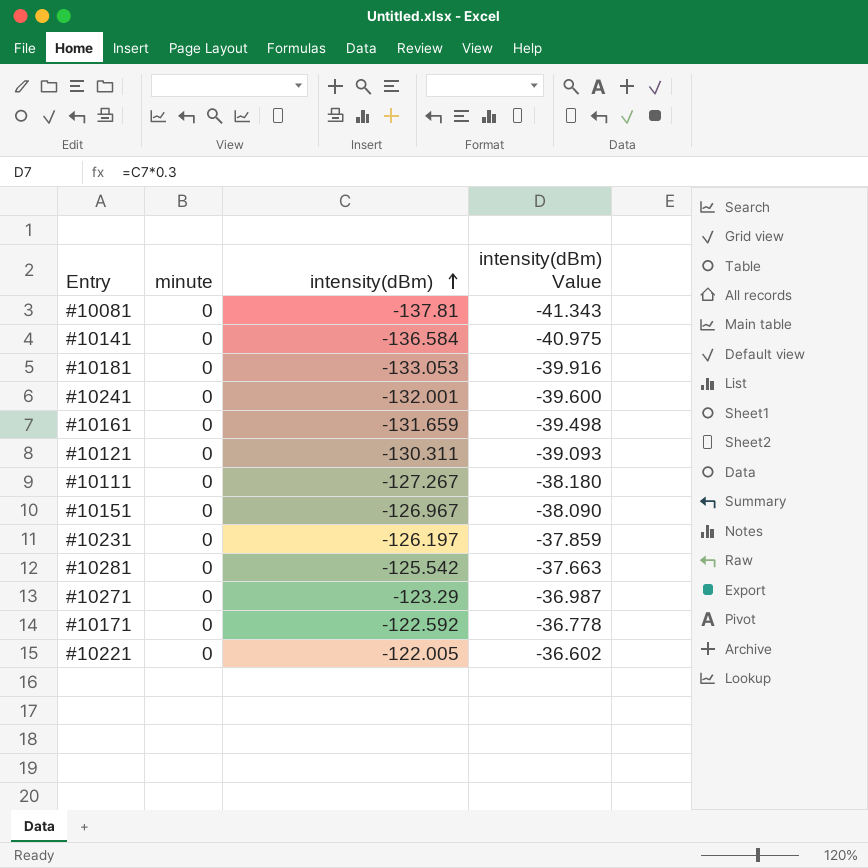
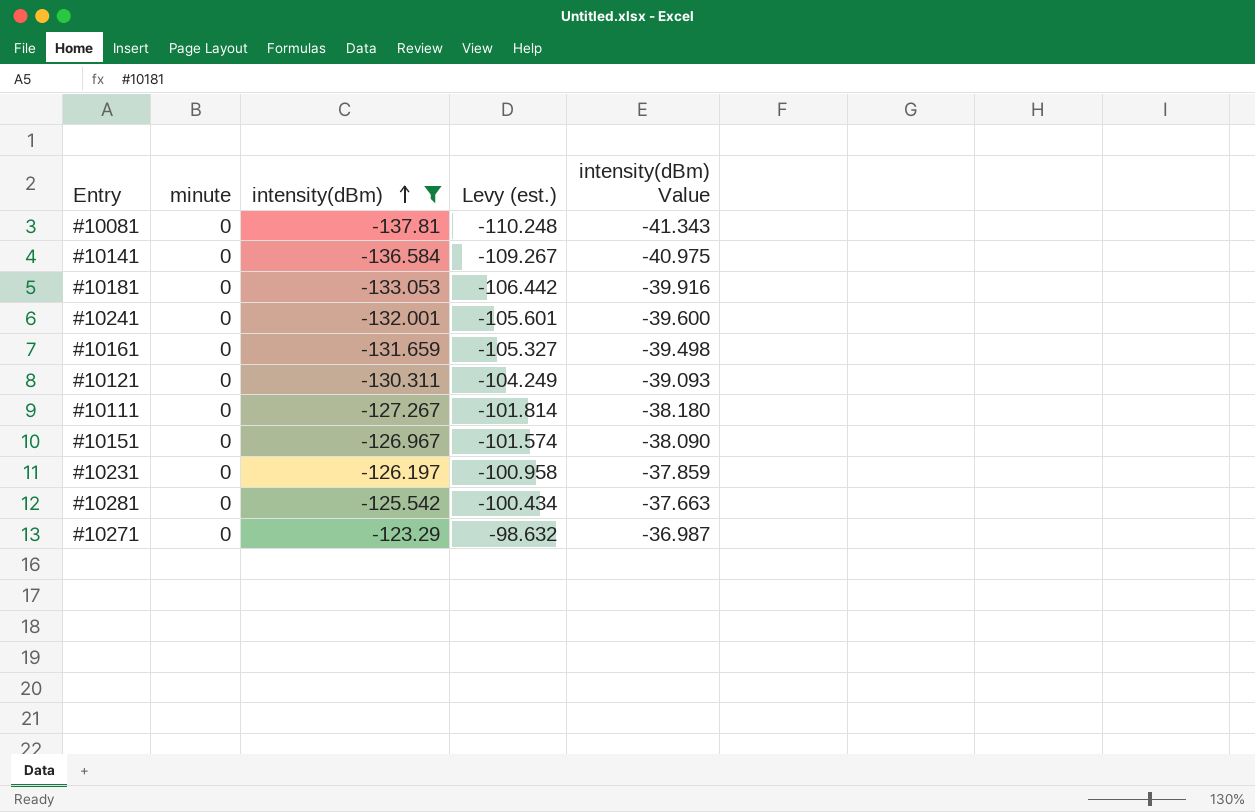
filter: none -> intensity(dBm) <= -123.29
column Levy (est.) | formula: none -> [intensity(dBm)] * 0.8

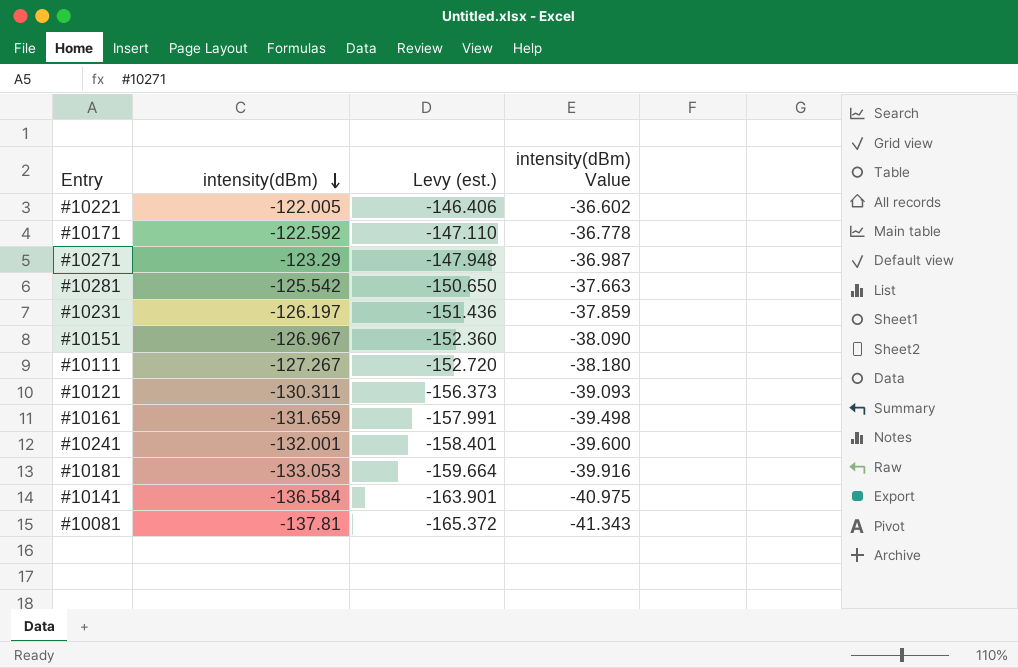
filter: intensity(dBm) <= -123.29 -> none
row order: intensity(dBm) ascending -> intensity(dBm) descending
column minute | position: 2 -> none
column Levy (est.) | formula: [intensity(dBm)] * 0.8 -> [intensity(dBm)] * 1.2

